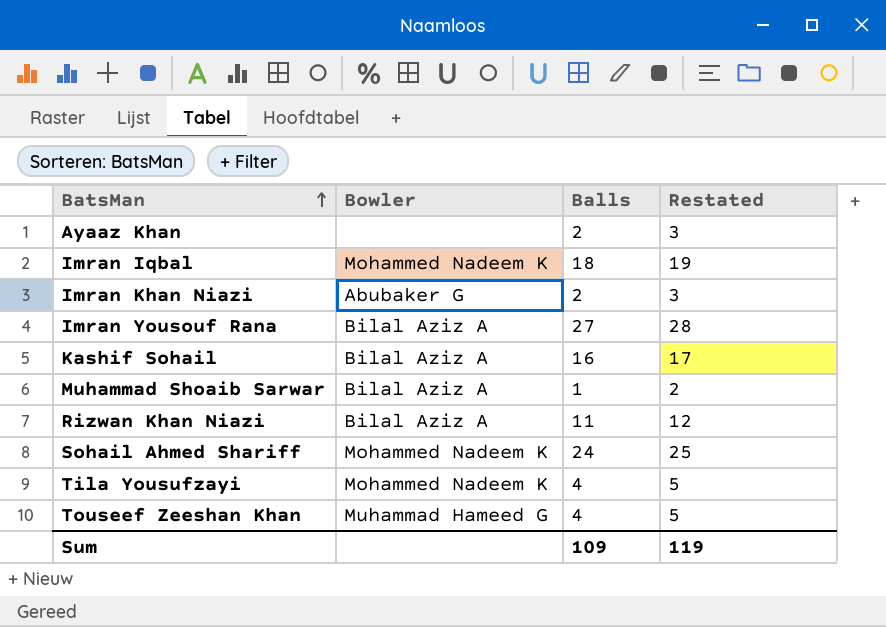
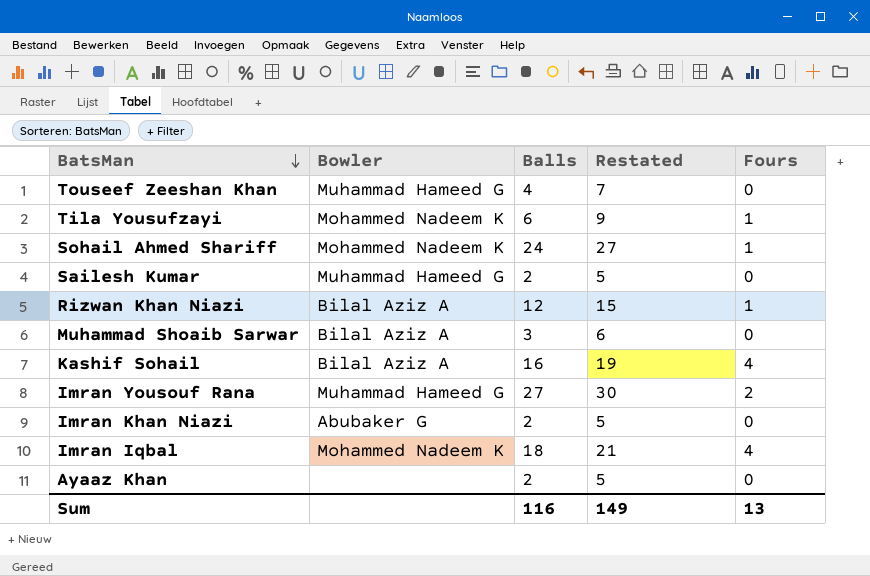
row order: BatsMan ascending -> BatsMan descending
column Restated | formula: [Balls] + 1 -> [Balls] + 3
column Fours | position: none -> 5
Tila Yousufzayi | Balls: 4 -> 6
row Sailesh Kumar: none -> Muhammad Hameed G | 2 | 5 | 0
Rizwan Khan Niazi | Balls: 11 -> 12
Muhammad Shoaib Sarwar | Balls: 1 -> 3
Imran Yousouf Rana | Bowler: Bilal Aziz A -> Muhammad Hameed G
Sum | Balls: 109 -> 116
Sum | Restated: 119 -> 149

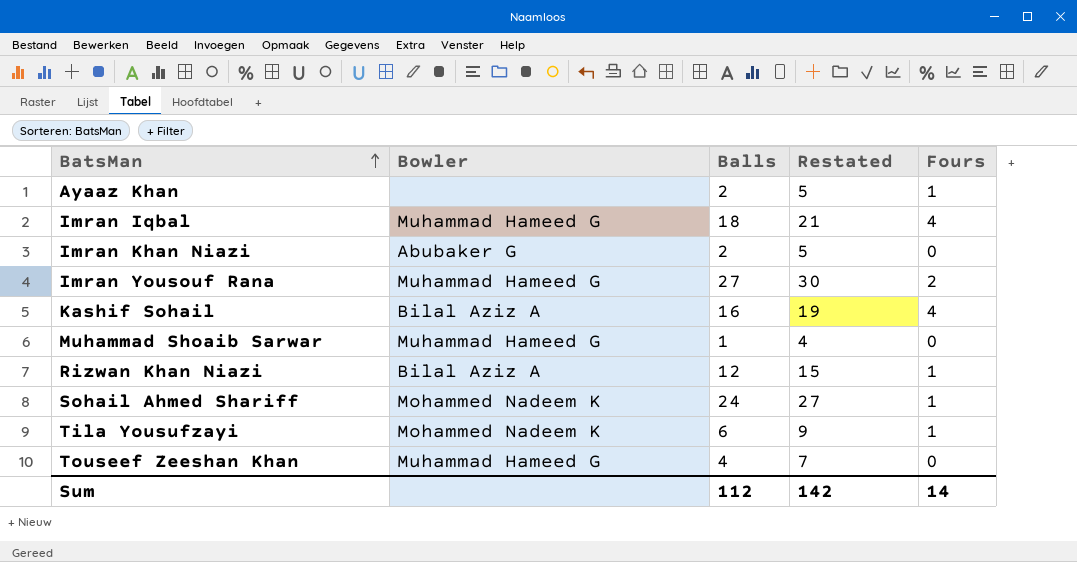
row order: BatsMan descending -> BatsMan ascending
row Sailesh Kumar: Muhammad Hameed G | 2 | 5 | 0 -> none
Ayaaz Khan | Fours: 0 -> 1
Imran Iqbal | Bowler: Mohammed Nadeem K -> Muhammad Hameed G
Muhammad Shoaib Sarwar | Bowler: Bilal Aziz A -> Muhammad Hameed G
Muhammad Shoaib Sarwar | Balls: 3 -> 1
Muhammad Shoaib Sarwar | Restated: 6 -> 4
Sum | Balls: 116 -> 112
Sum | Restated: 149 -> 142
Sum | Fours: 13 -> 14

